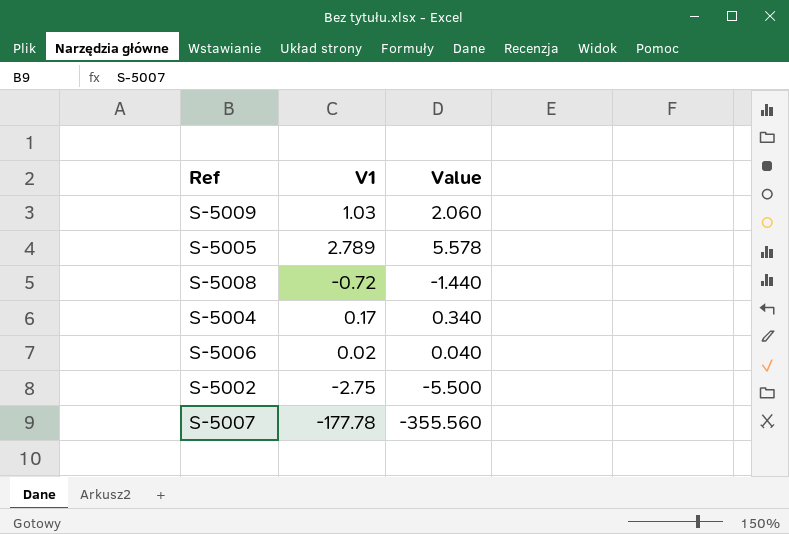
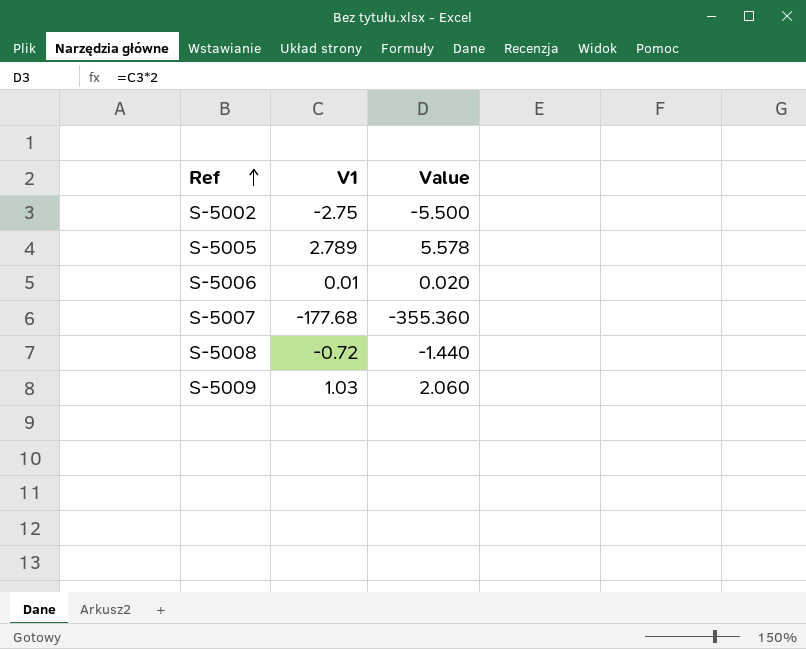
row order: none -> Ref ascending
row S-5004: 0.17 | 0.340 -> none
S-5006 | V1: 0.02 -> 0.01
S-5006 | Value: 0.040 -> 0.020
S-5007 | V1: -177.78 -> -177.68
S-5007 | Value: -355.560 -> -355.360

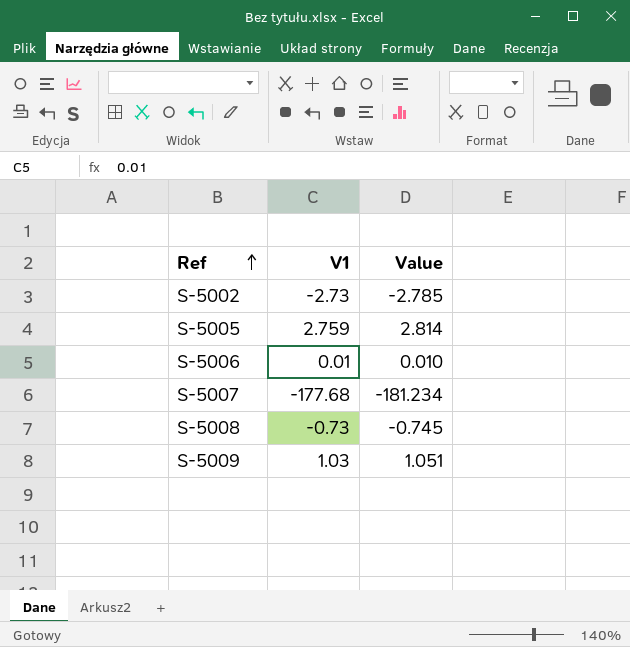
column Value | formula: [V1] * 2 -> [V1] * 1.02
S-5002 | V1: -2.75 -> -2.73
S-5005 | V1: 2.789 -> 2.759
S-5008 | V1: -0.72 -> -0.73

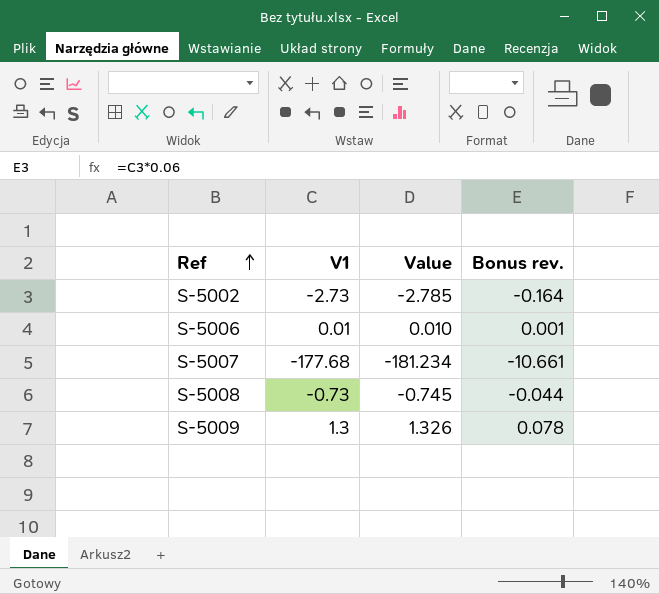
column Bonus rev. | formula: none -> [V1] * 0.06
row S-5005: 2.759 | 2.814 -> none
S-5009 | V1: 1.03 -> 1.3
S-5009 | Value: 1.051 -> 1.326

